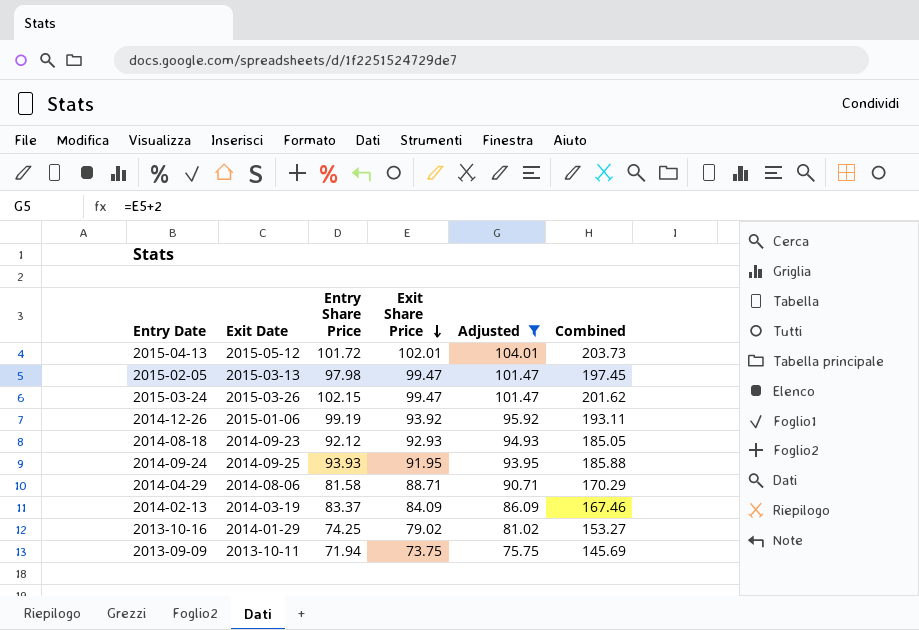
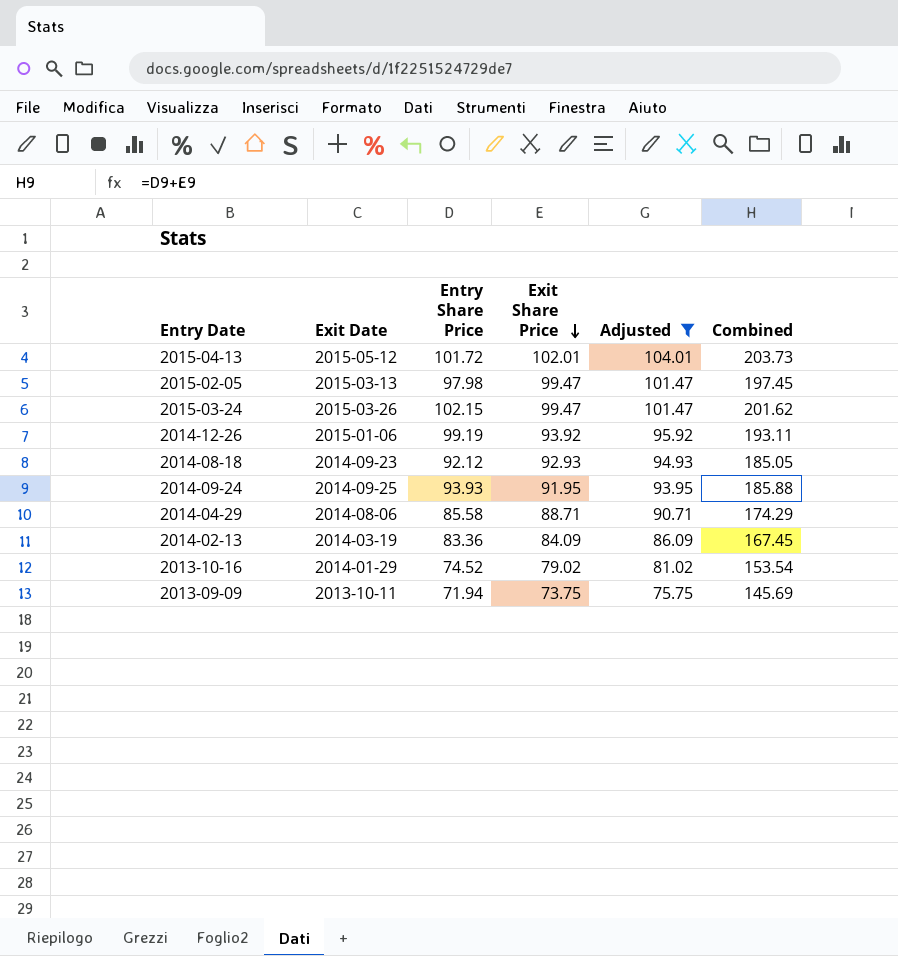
2014-04-29 | Entry Share Price: 81.58 -> 85.58
2014-04-29 | Combined: 170.29 -> 174.29
2014-02-13 | Entry Share Price: 83.37 -> 83.36
2014-02-13 | Combined: 167.46 -> 167.45
2013-10-16 | Entry Share Price: 74.25 -> 74.52
2013-10-16 | Combined: 153.27 -> 153.54

